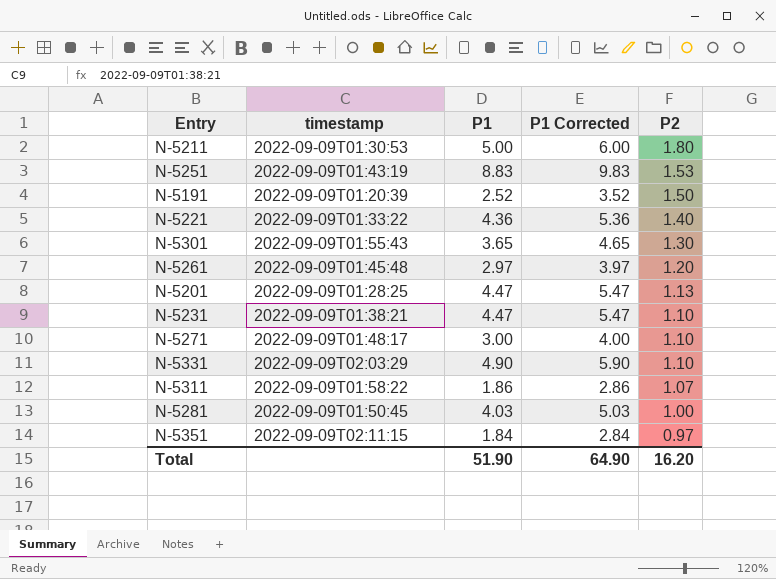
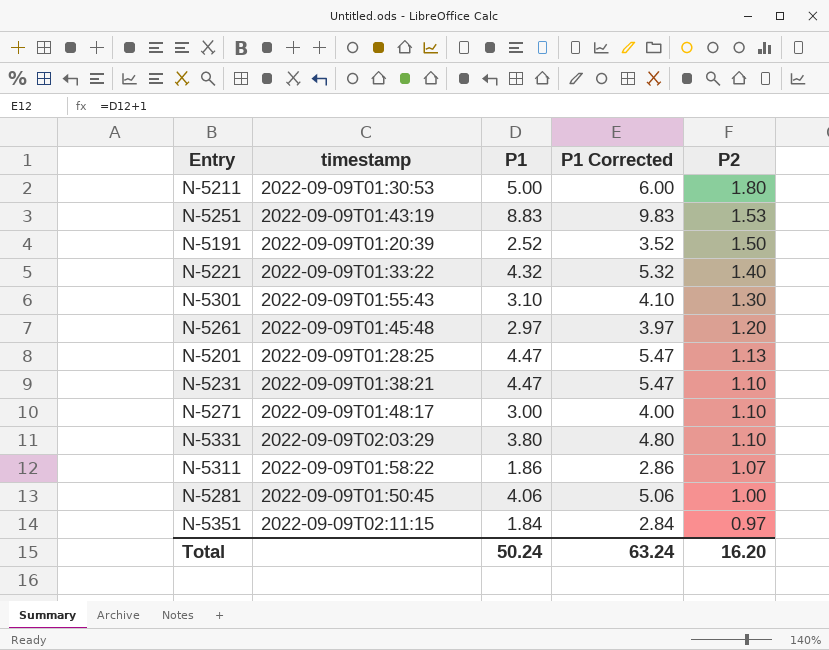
N-5221 | P1: 4.36 -> 4.32
N-5221 | P1 Corrected: 5.36 -> 5.32
N-5301 | P1: 3.65 -> 3.10
N-5301 | P1 Corrected: 4.65 -> 4.10
N-5331 | P1: 4.90 -> 3.80
N-5331 | P1 Corrected: 5.90 -> 4.80
N-5281 | P1: 4.03 -> 4.06
N-5281 | P1 Corrected: 5.03 -> 5.06
Total | P1: 51.90 -> 50.24
Total | P1 Corrected: 64.90 -> 63.24

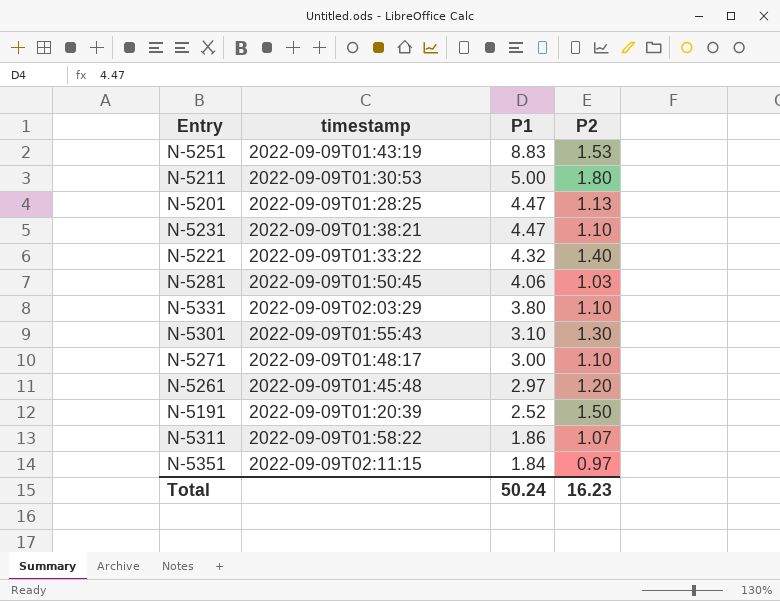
row order: P2 descending -> P1 descending
column P1 Corrected | formula: [P1] + 1 -> none
N-5281 | P2: 1.00 -> 1.03
Total | P2: 16.20 -> 16.23

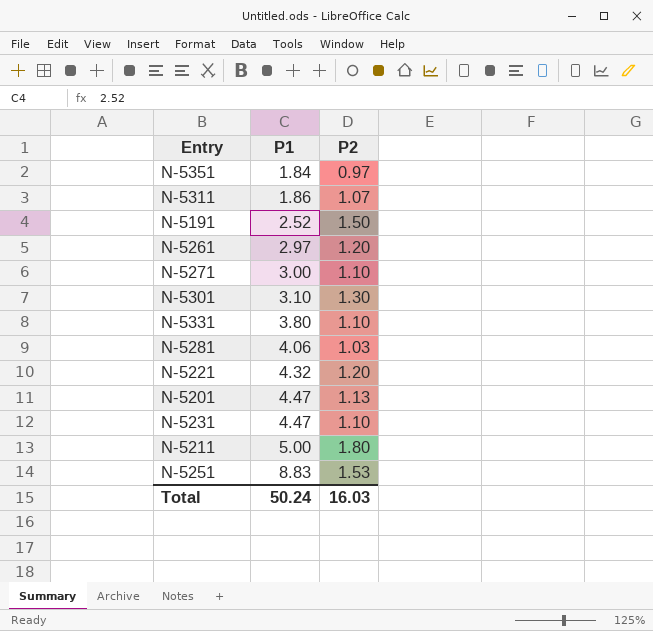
row order: P1 descending -> P1 ascending
column timestamp | position: 2 -> none
N-5221 | P2: 1.40 -> 1.20
Total | P2: 16.23 -> 16.03

